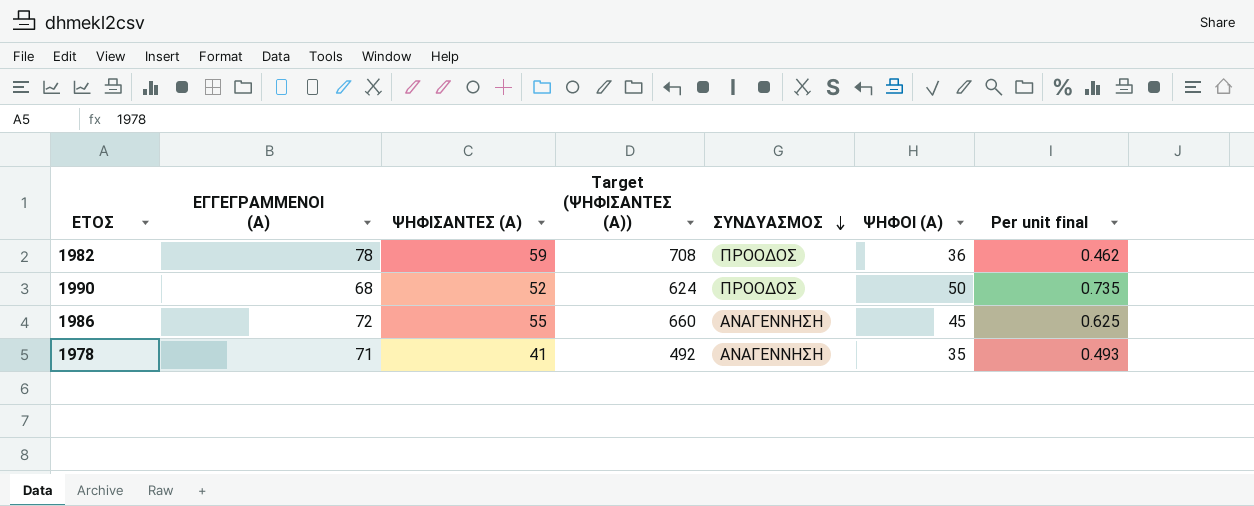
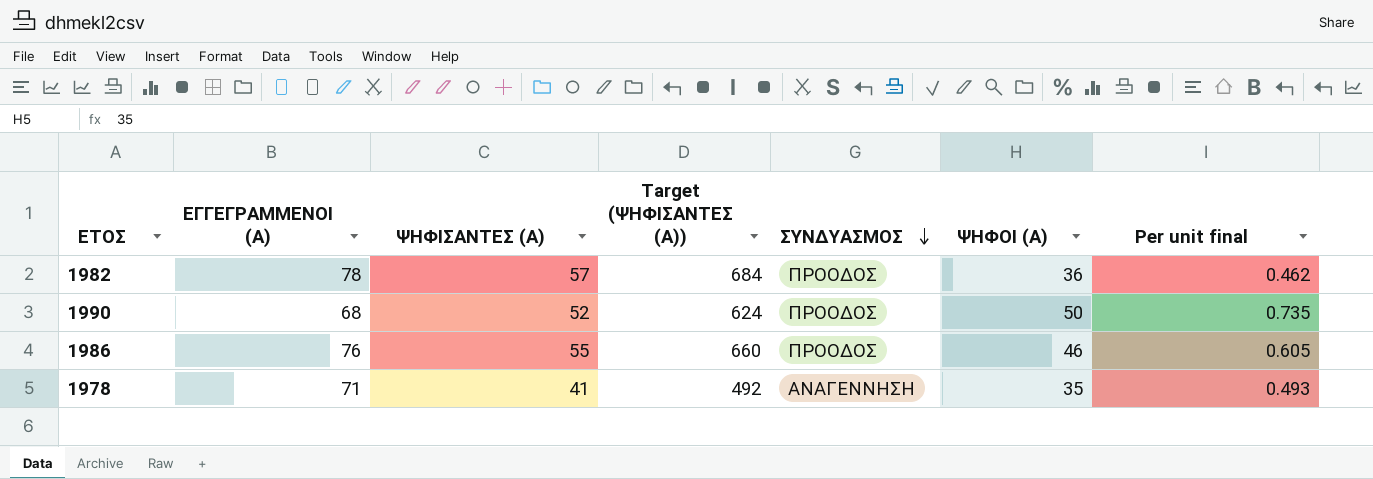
1982 | ΨΗΦΙΣΑΝΤΕΣ (Α): 59 -> 57
1982 | Target (ΨΗΦΙΣΑΝΤΕΣ (Α)): 708 -> 684
1986 | ΕΓΓΕΓΡΑΜΜΕΝΟΙ (Α): 72 -> 76
1986 | ΣΥΝΔΥΑΣΜΟΣ: ΑΝΑΓΕΝΝΗΣΗ -> ΠΡΟΟΔΟΣ
1986 | ΨΗΦΟΙ (Α): 45 -> 46
1986 | Per unit final: 0.625 -> 0.605

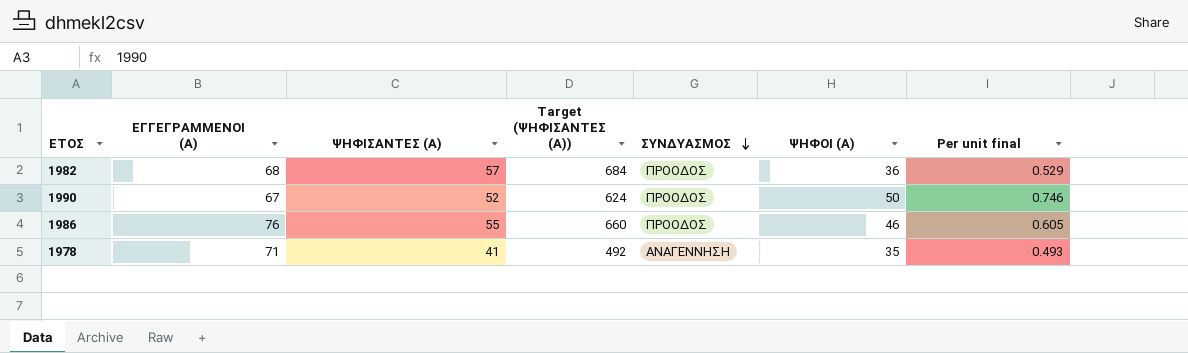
1982 | ΕΓΓΕΓΡΑΜΜΕΝΟΙ (Α): 78 -> 68
1982 | Per unit final: 0.462 -> 0.529
1990 | ΕΓΓΕΓΡΑΜΜΕΝΟΙ (Α): 68 -> 67
1990 | Per unit final: 0.735 -> 0.746

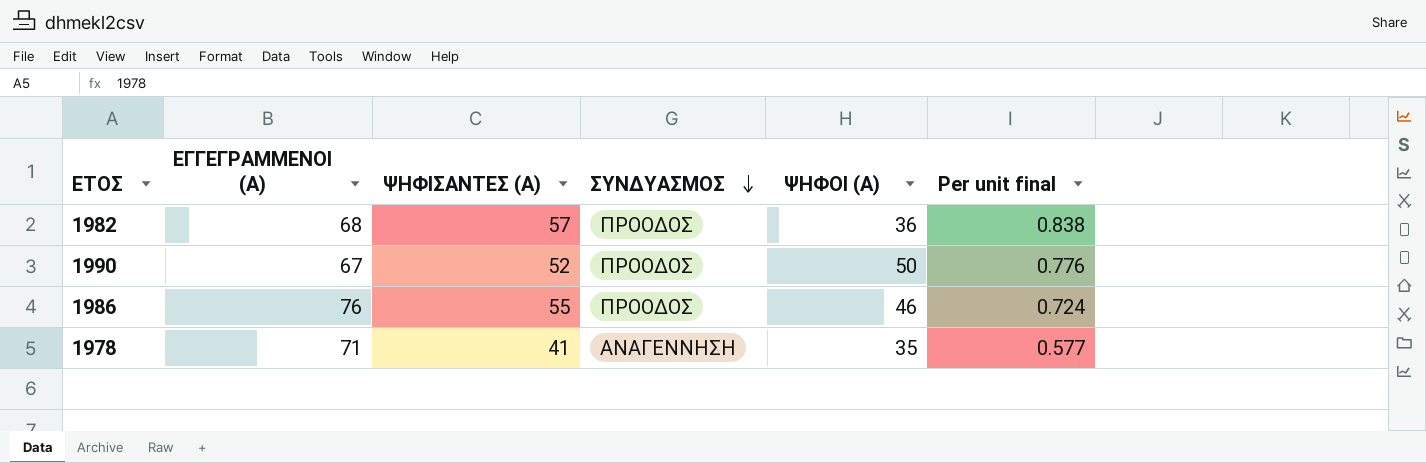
column Target (ΨΗΦΙΣΑΝΤΕΣ (Α)) | formula: [ΨΗΦΙΣΑΝΤΕΣ (Α)] * 12 -> none
column Per unit final | formula: [ΨΗΦΟΙ (Α)] / [ΕΓΓΕΓΡΑΜΜΕΝΟΙ (Α)] -> [ΨΗΦΙΣΑΝΤΕΣ (Α)] / [ΕΓΓΕΓΡΑΜΜΕΝΟΙ (Α)]

